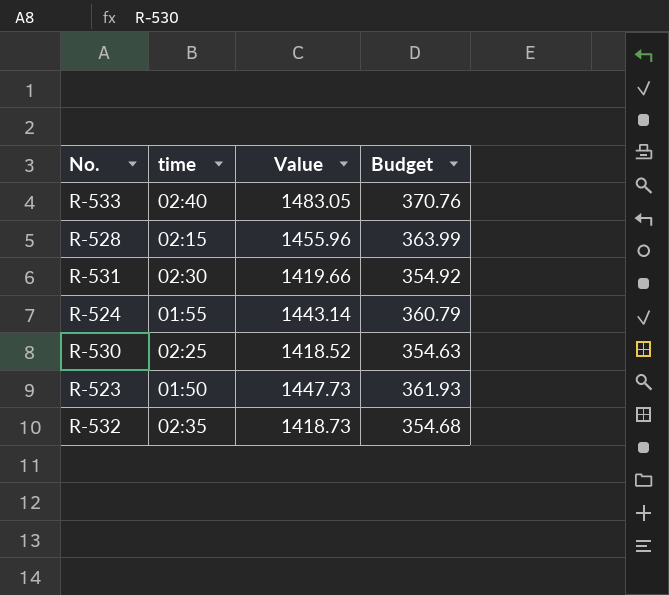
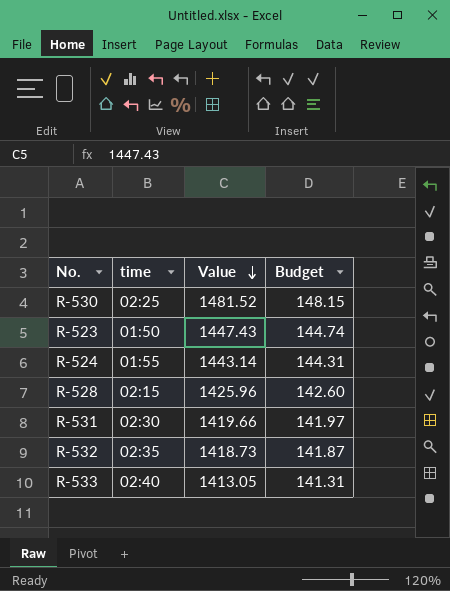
row order: none -> Value descending
column Budget | formula: [Value] * 0.25 -> [Value] * 0.1
R-530 | Value: 1418.52 -> 1481.52
R-523 | Value: 1447.73 -> 1447.43
R-528 | Value: 1455.96 -> 1425.96
R-533 | Value: 1483.05 -> 1413.05

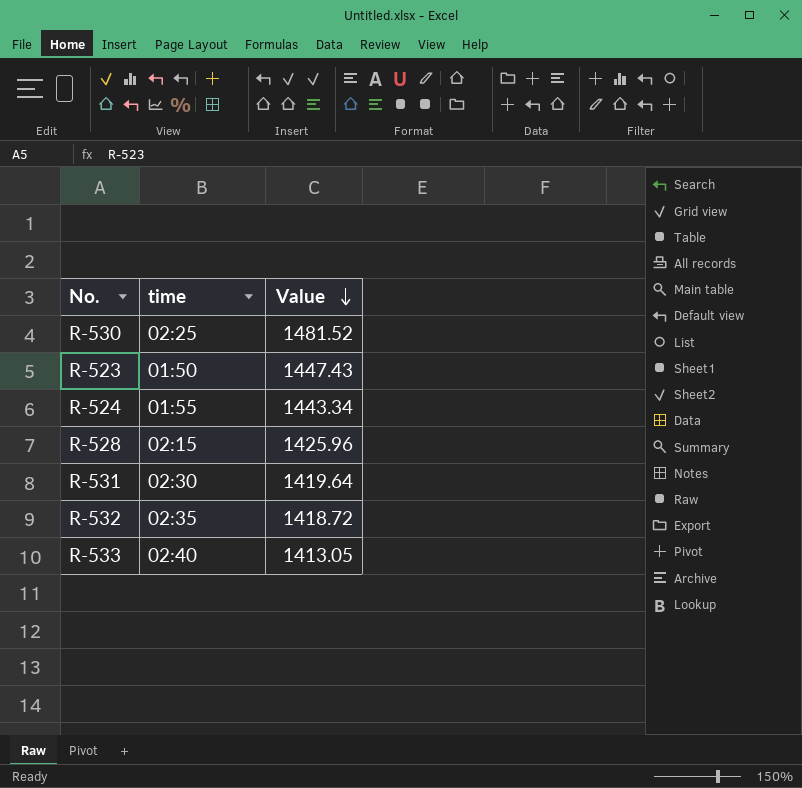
column Budget | formula: [Value] * 0.1 -> none
R-524 | Value: 1443.14 -> 1443.34
R-531 | Value: 1419.66 -> 1419.64
R-532 | Value: 1418.73 -> 1418.72

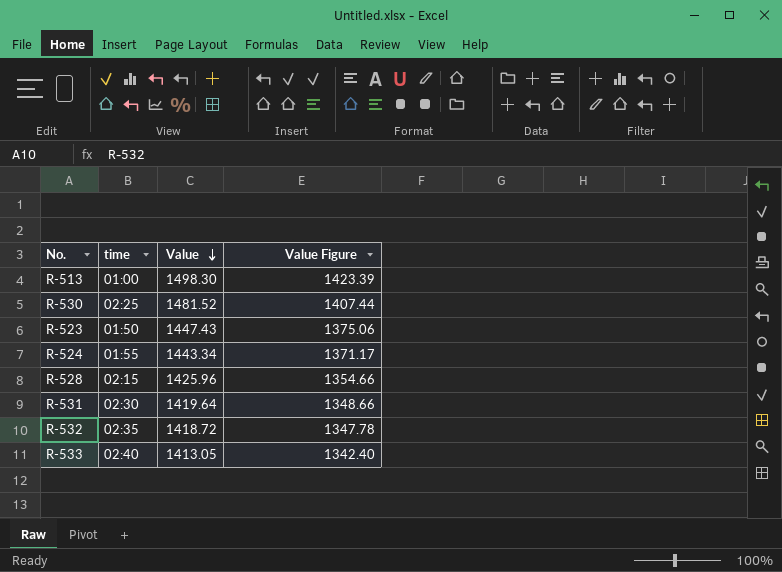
column Value Figure | formula: none -> [Value] * 0.95
row R-513: none -> 01:00 | 1498.30 | 1423.39

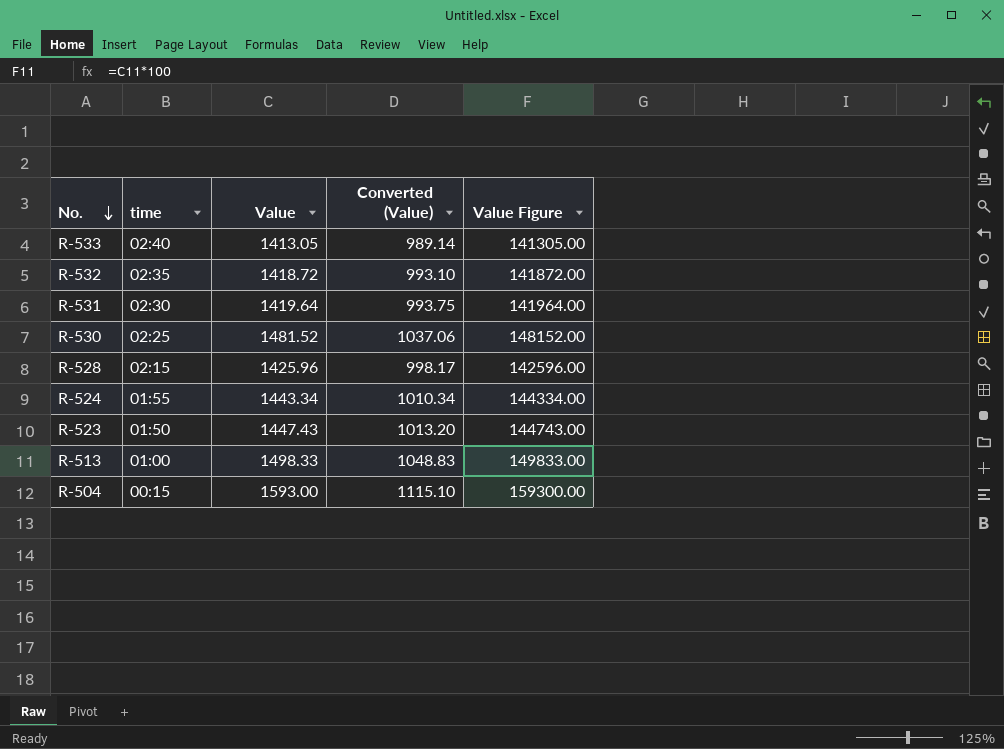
row order: Value descending -> No. descending
column Converted (Value) | formula: none -> [Value] * 0.7
column Value Figure | formula: [Value] * 0.95 -> [Value] * 100
R-513 | Value: 1498.30 -> 1498.33
row R-504: none -> 00:15 | 1593.00 | 1115.10 | 159300.00

